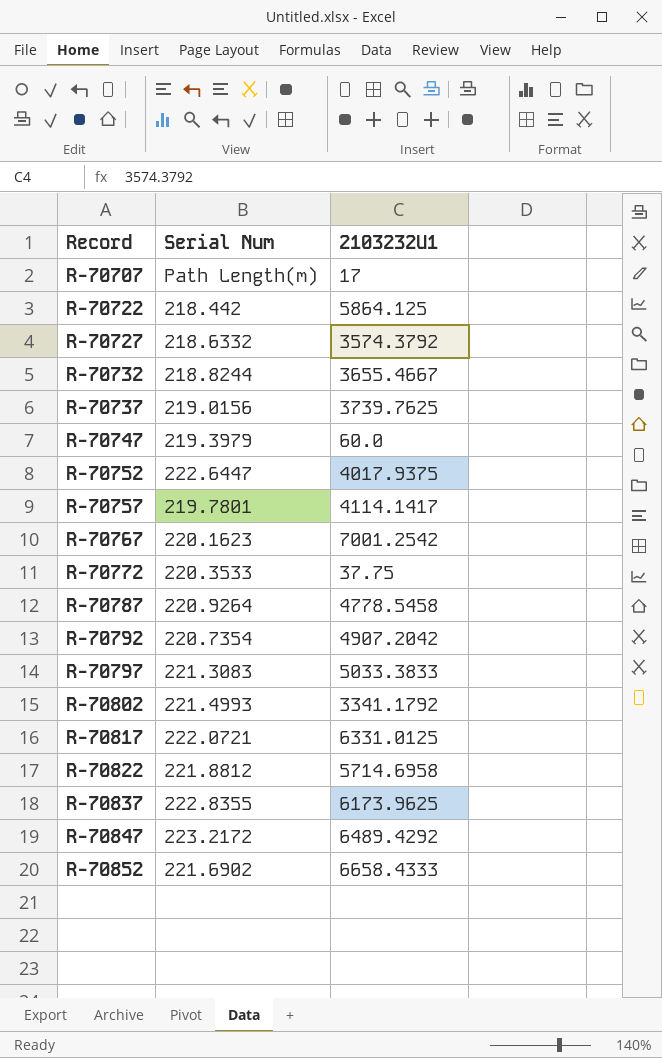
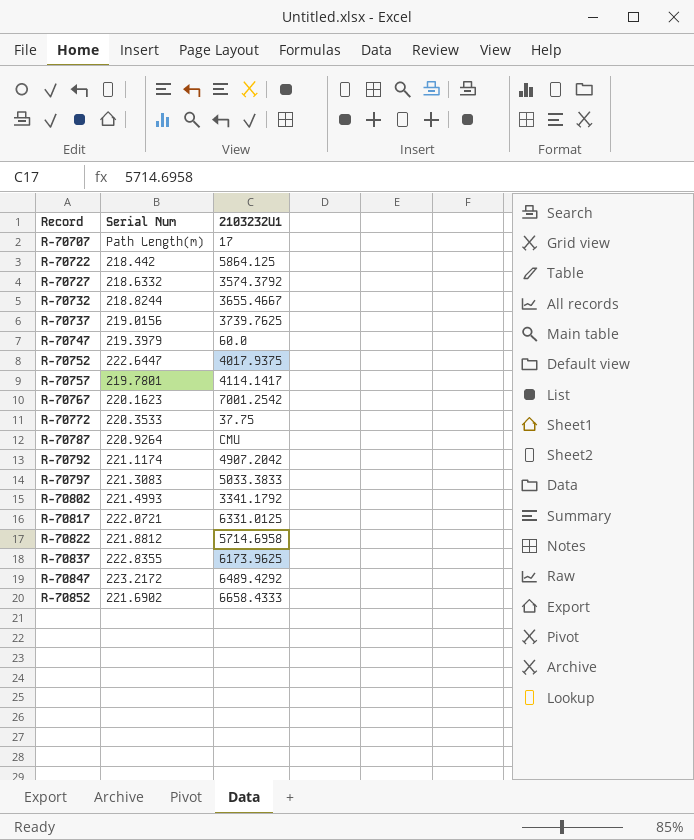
R-70787 | 2103232U1: 4778.5458 -> CMU
R-70792 | Serial Num: 220.7354 -> 221.1174

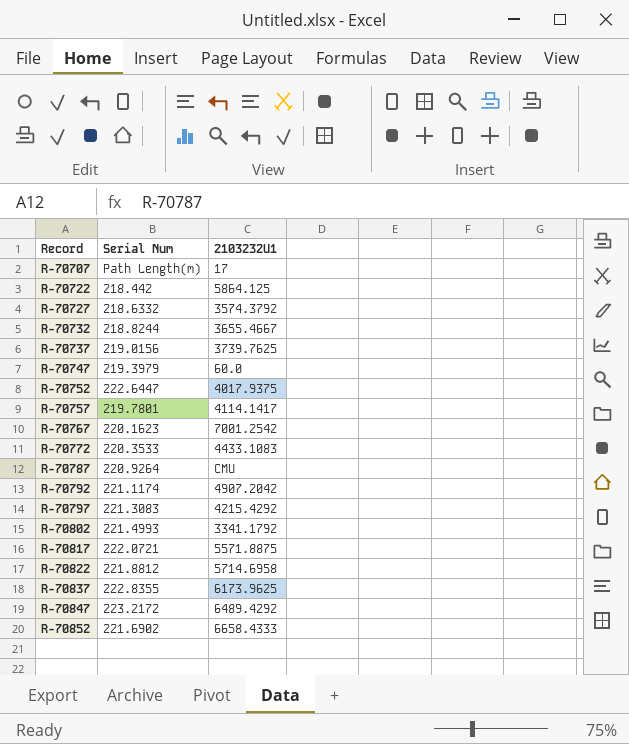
R-70772 | 2103232U1: 37.75 -> 4433.1083
R-70797 | 2103232U1: 5033.3833 -> 4215.4292
R-70817 | 2103232U1: 6331.0125 -> 5571.8875

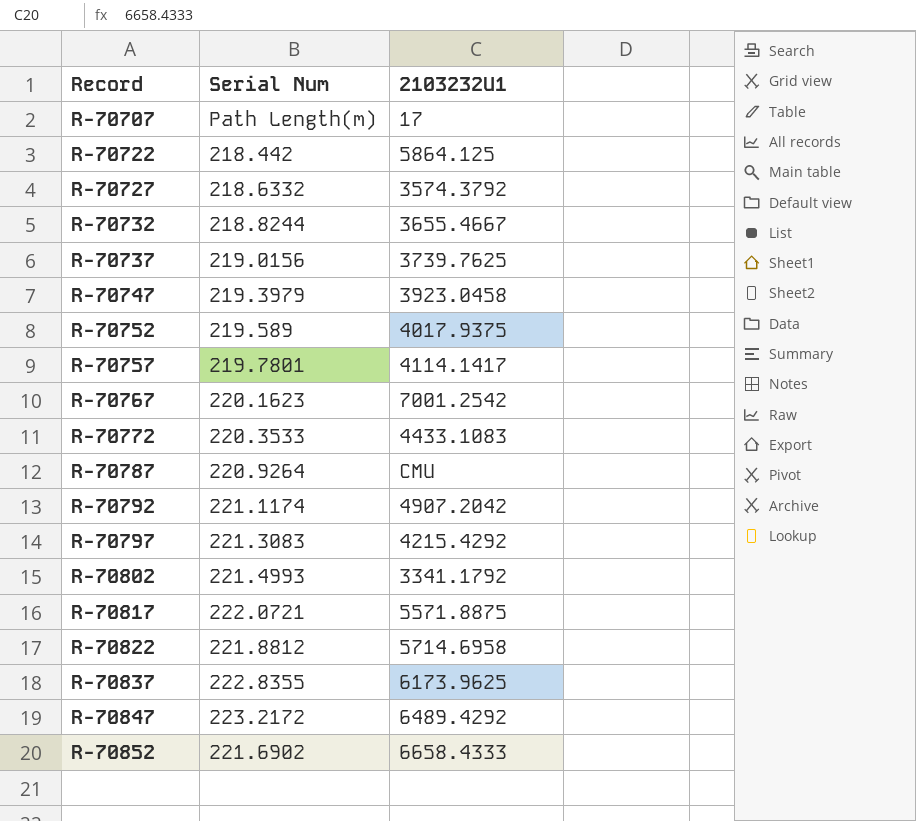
R-70747 | 2103232U1: 60.0 -> 3923.0458
R-70752 | Serial Num: 222.6447 -> 219.589

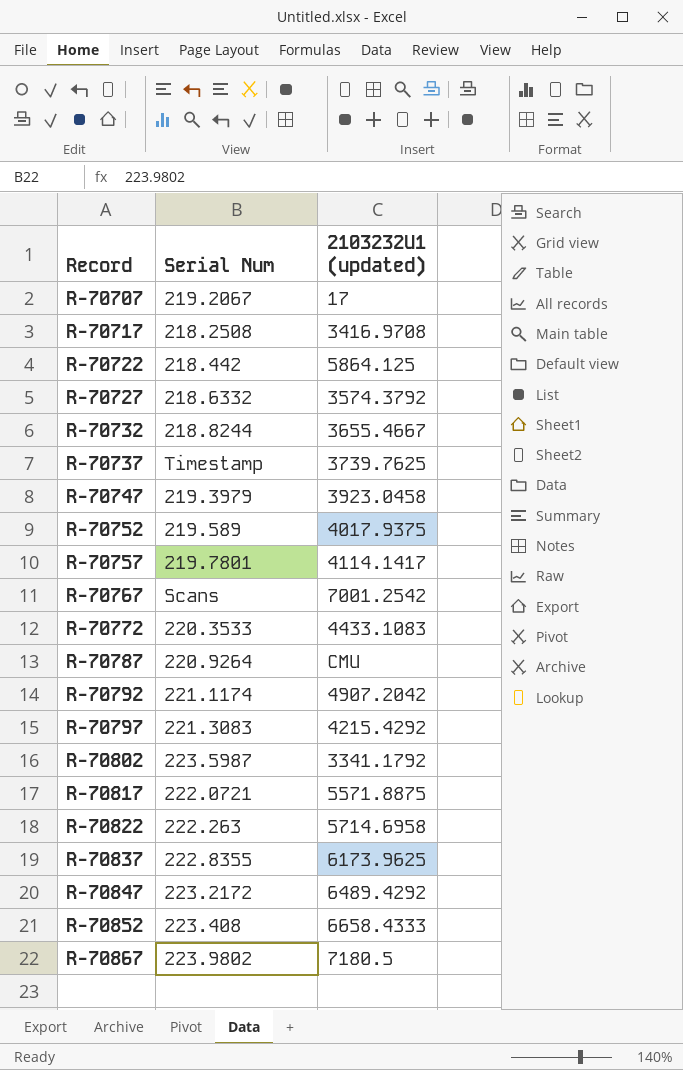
column name: 2103232U1 -> 2103232U1 (updated)
R-70707 | Serial Num: Path Length(m) -> 219.2067
row R-70717: none -> 218.2508 | 3416.9708
R-70737 | Serial Num: 219.0156 -> Timestamp
R-70767 | Serial Num: 220.1623 -> Scans
R-70802 | Serial Num: 221.4993 -> 223.5987
R-70822 | Serial Num: 221.8812 -> 222.263
R-70852 | Serial Num: 221.6902 -> 223.408
row R-70867: none -> 223.9802 | 7180.5

